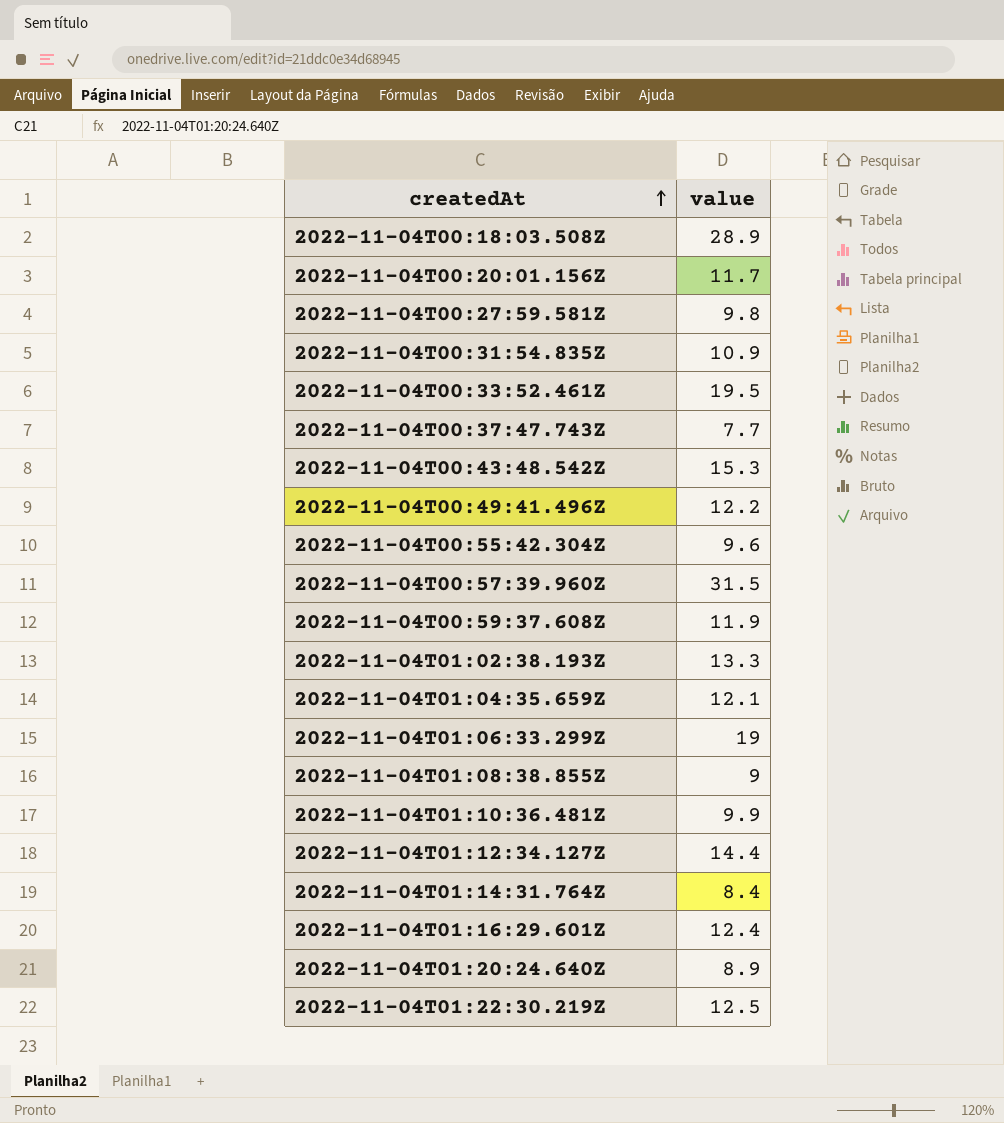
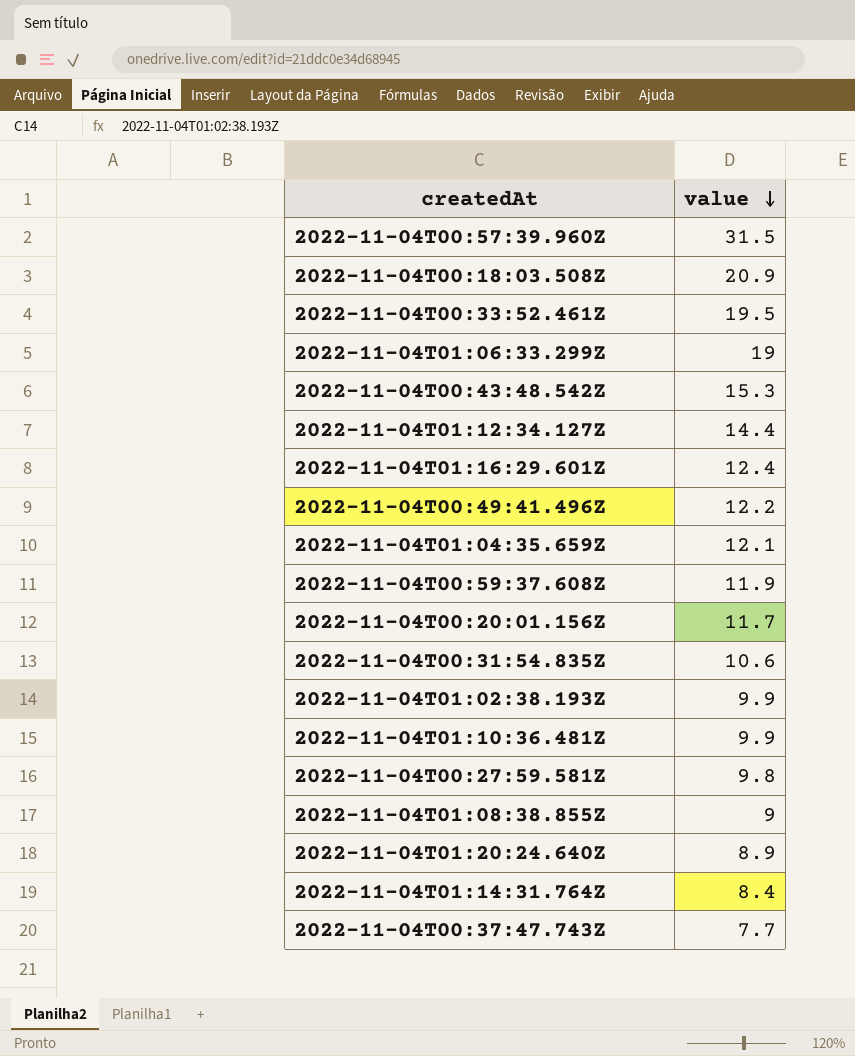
row order: createdAt ascending -> value descending
row 2022-11-04T00:55:42.304Z: 9.6 -> none
row 2022-11-04T01:22:30.219Z: 12.5 -> none
2022-11-04T00:18:03.508Z | value: 28.9 -> 20.9
2022-11-04T00:31:54.835Z | value: 10.9 -> 10.6
2022-11-04T01:02:38.193Z | value: 13.3 -> 9.9

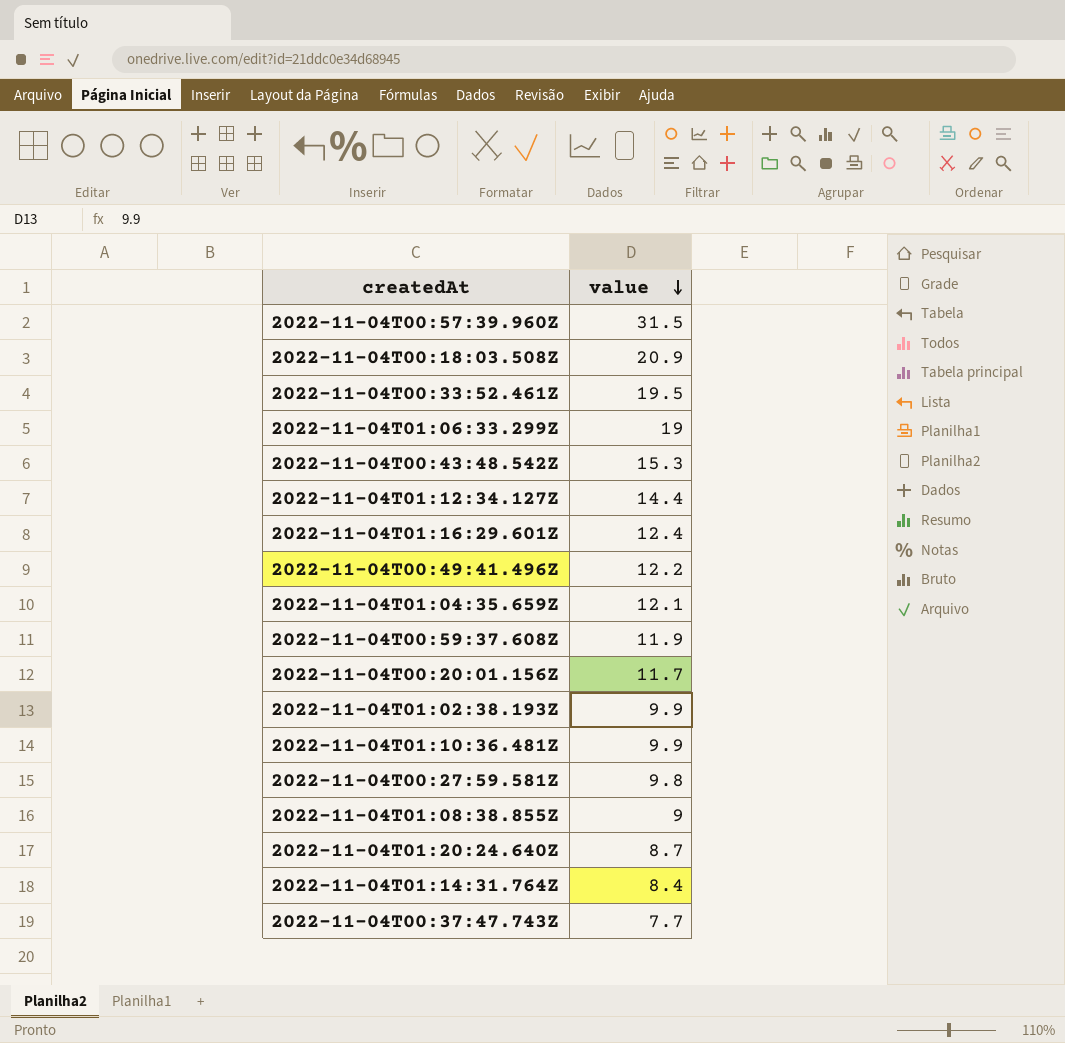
row 2022-11-04T00:31:54.835Z: 10.6 -> none
2022-11-04T01:20:24.640Z | value: 8.9 -> 8.7

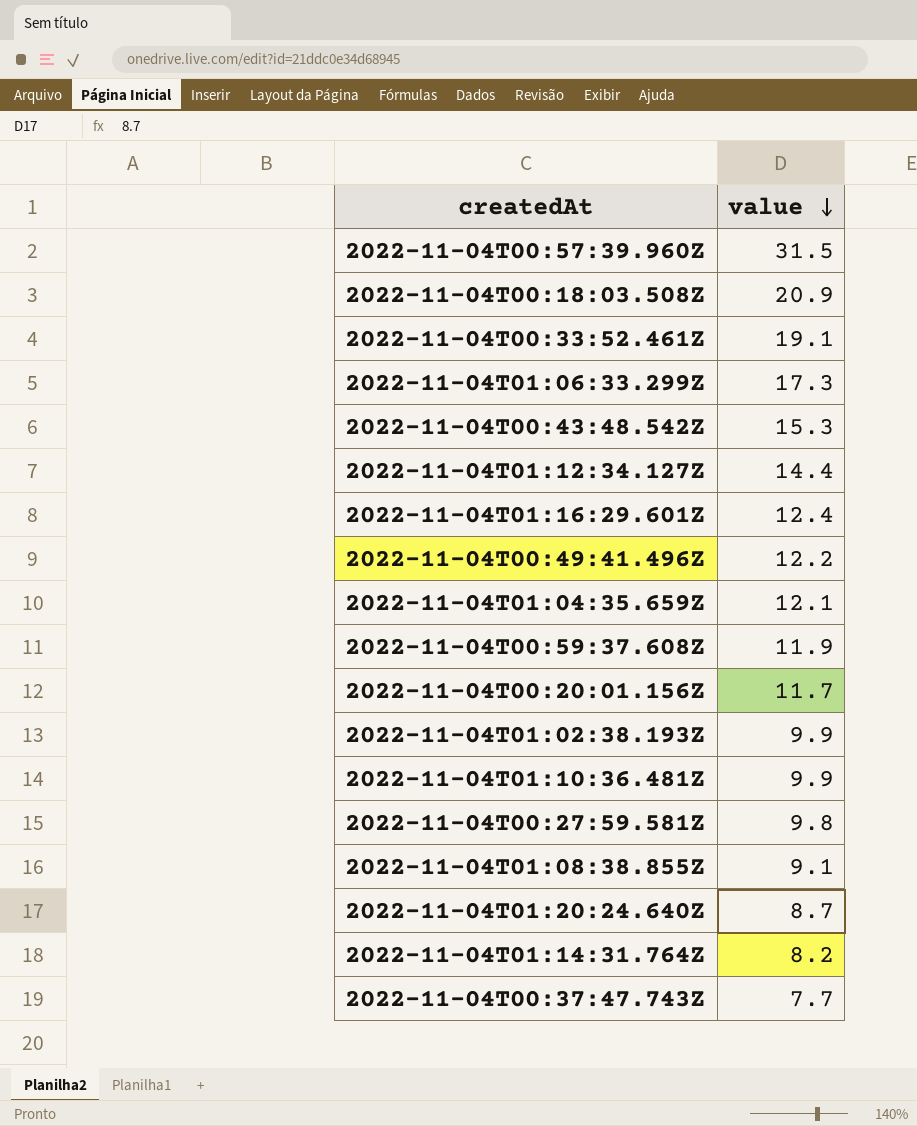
2022-11-04T00:33:52.461Z | value: 19.5 -> 19.1
2022-11-04T01:06:33.299Z | value: 19 -> 17.3
2022-11-04T01:08:38.855Z | value: 9 -> 9.1
2022-11-04T01:14:31.764Z | value: 8.4 -> 8.2

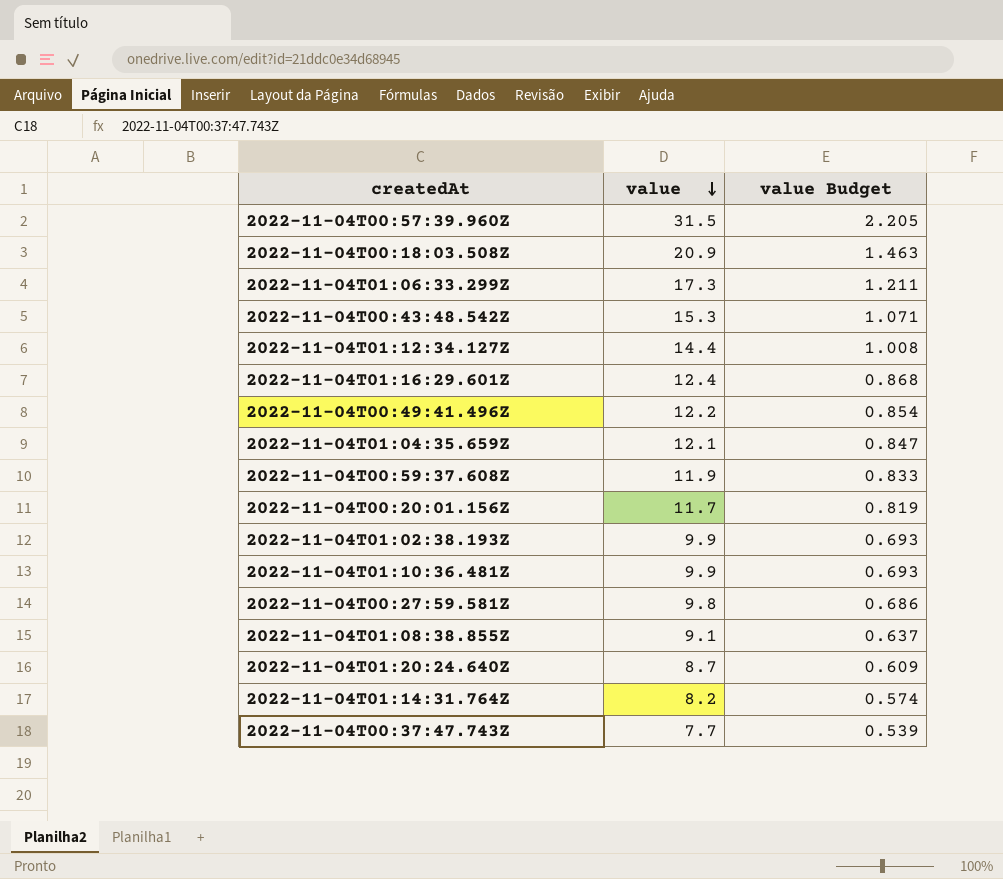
column value Budget | formula: none -> [value] * 0.07
row 2022-11-04T00:33:52.461Z: 19.1 -> none

